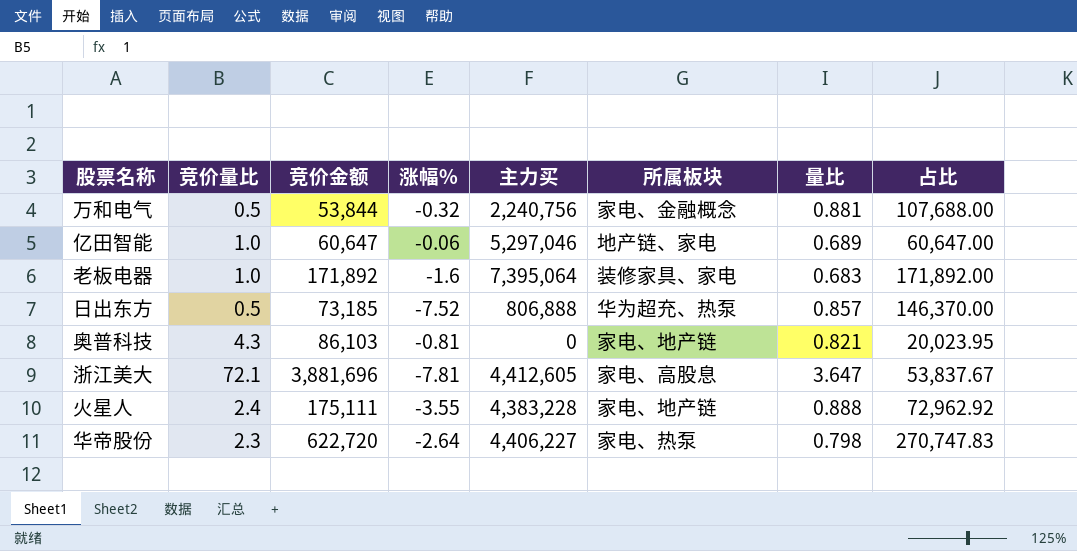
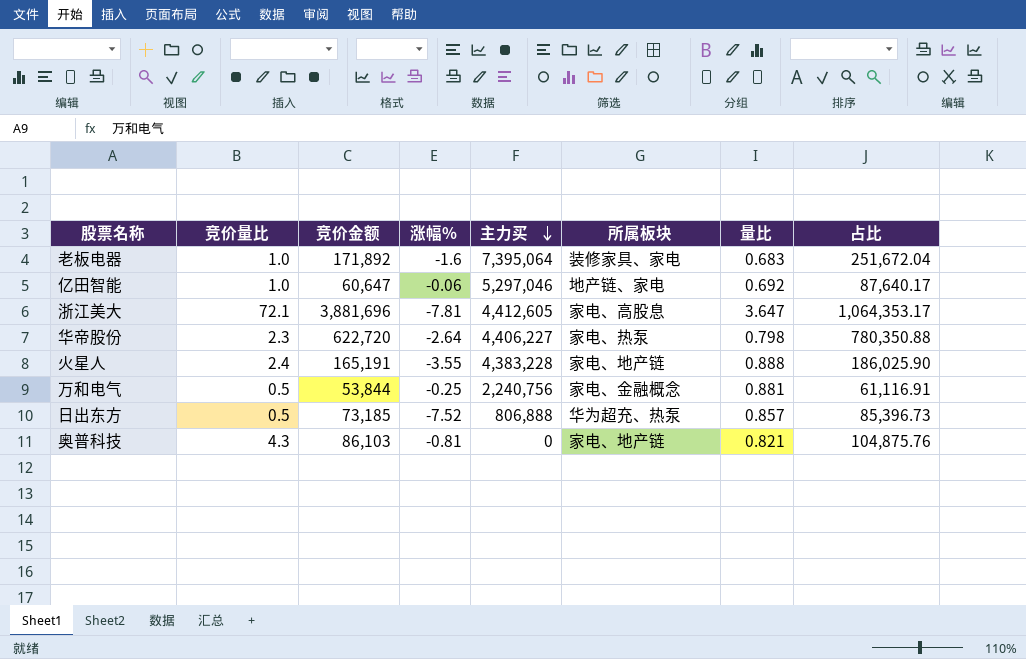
row order: none -> 主力买 descending
column 占比 | formula: [竞价金额] / [竞价量比] -> [竞价金额] / [量比]
亿田智能 | 量比: 0.689 -> 0.692
火星人 | 竞价金额: 175,111 -> 165,191
万和电气 | 涨幅%: -0.32 -> -0.25

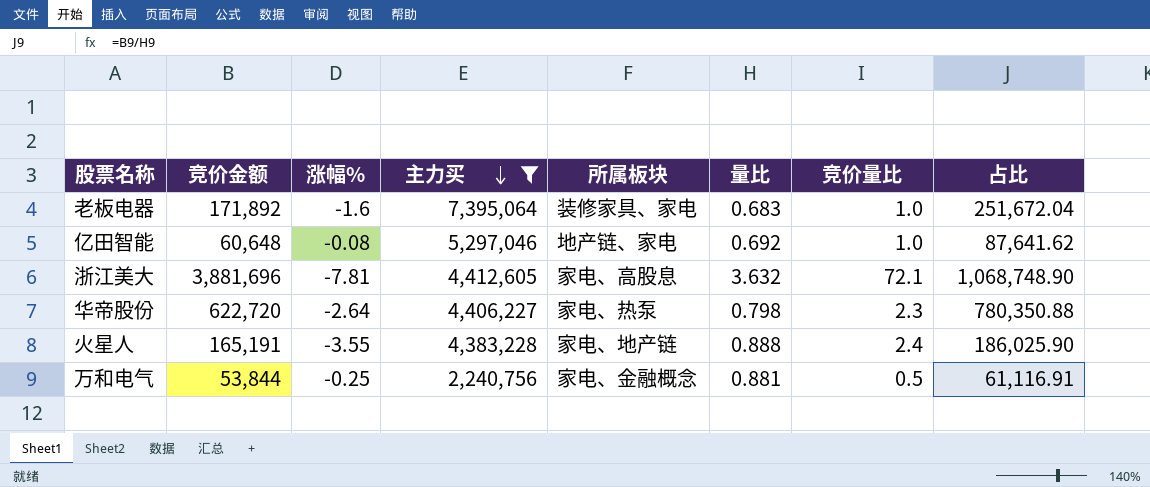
filter: none -> 主力买 >= 2,240,756
column 竞价量比 | position: 2 -> 7
亿田智能 | 竞价金额: 60,647 -> 60,648
亿田智能 | 涨幅%: -0.06 -> -0.08
亿田智能 | 占比: 87,640.17 -> 87,641.62
浙江美大 | 量比: 3.647 -> 3.632
浙江美大 | 占比: 1,064,353.17 -> 1,068,748.90

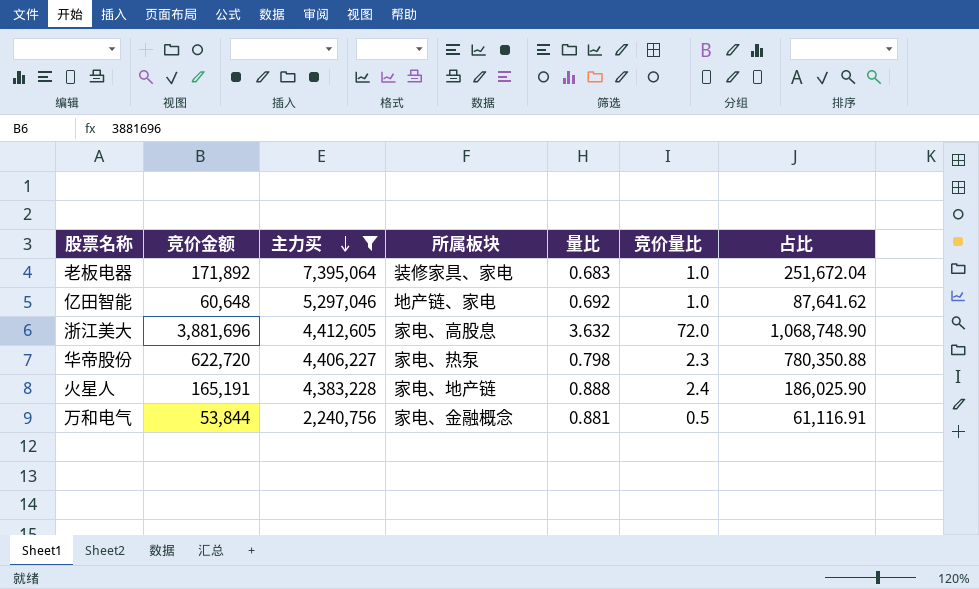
column 涨幅% | position: 3 -> none
浙江美大 | 竞价量比: 72.1 -> 72.0

